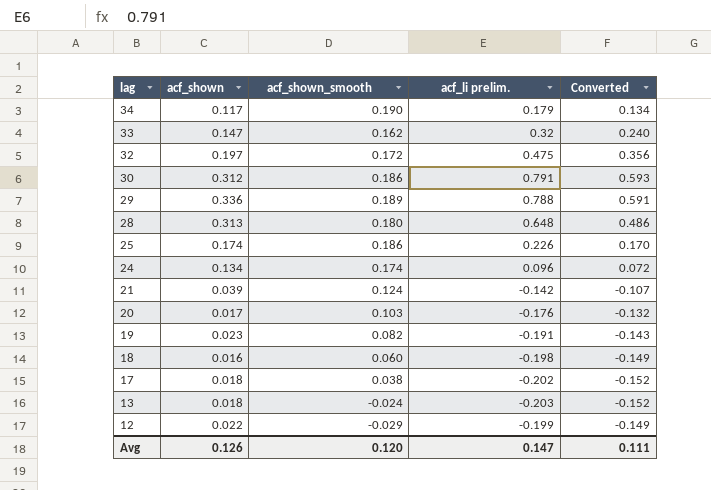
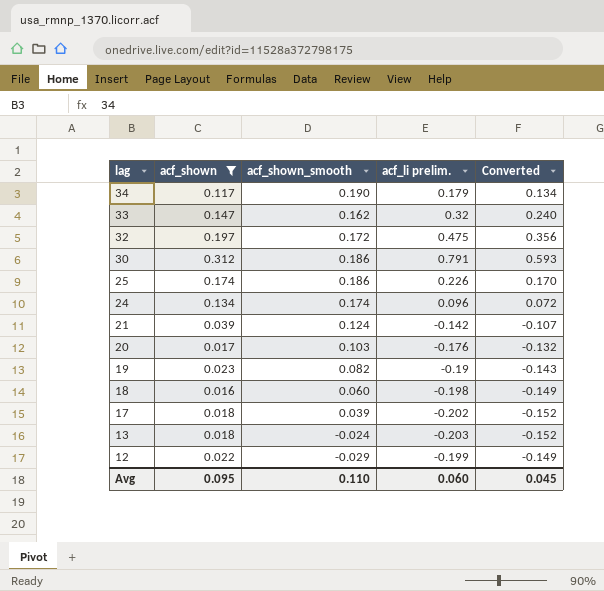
filter: none -> acf_shown <= 0.312
19 | acf_li prelim.: -0.191 -> -0.19
17 | acf_shown_smooth: 0.038 -> 0.039
Avg | acf_shown: 0.126 -> 0.095
Avg | acf_shown_smooth: 0.120 -> 0.110
Avg | acf_li prelim.: 0.147 -> 0.060
Avg | Converted: 0.111 -> 0.045

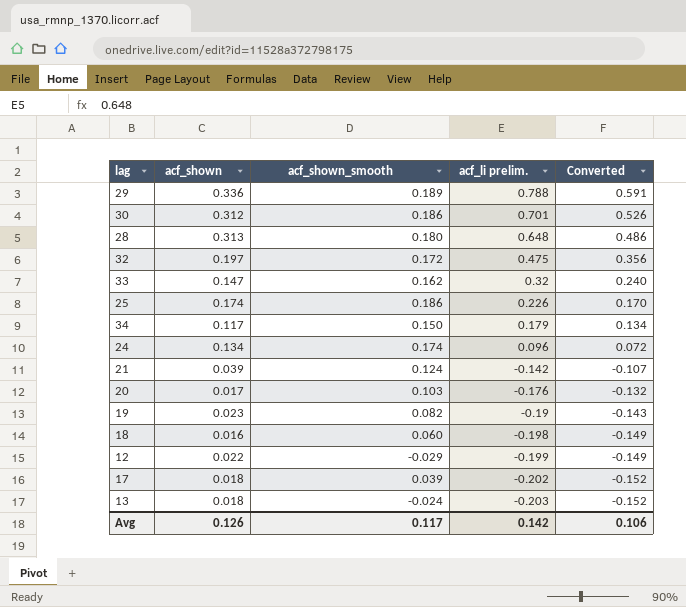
filter: acf_shown <= 0.312 -> none
row order: lag descending -> acf_li prelim. descending
30 | acf_li prelim.: 0.791 -> 0.701
30 | Converted: 0.593 -> 0.526
34 | acf_shown_smooth: 0.190 -> 0.150
Avg | acf_shown: 0.095 -> 0.126
Avg | acf_shown_smooth: 0.110 -> 0.117
Avg | acf_li prelim.: 0.060 -> 0.142
Avg | Converted: 0.045 -> 0.106

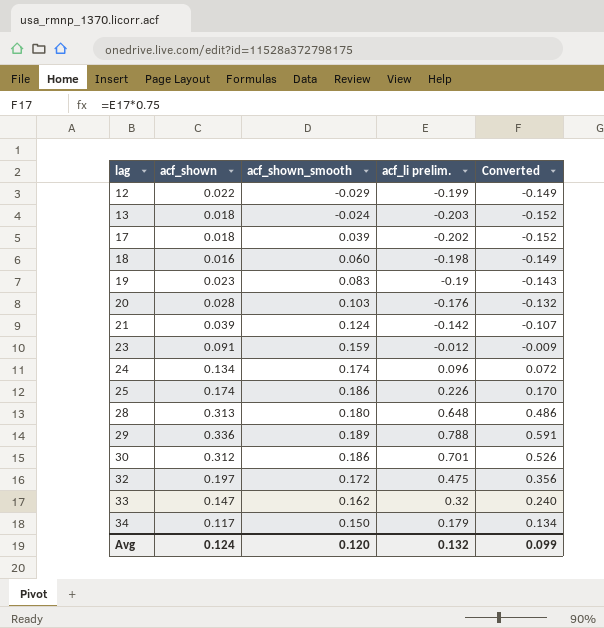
row order: acf_li prelim. descending -> lag ascending
19 | acf_shown_smooth: 0.082 -> 0.083
20 | acf_shown: 0.017 -> 0.028
row 23: none -> 0.091 | 0.159 | -0.012 | -0.009
Avg | acf_shown: 0.126 -> 0.124
Avg | acf_shown_smooth: 0.117 -> 0.120
Avg | acf_li prelim.: 0.142 -> 0.132
Avg | Converted: 0.106 -> 0.099

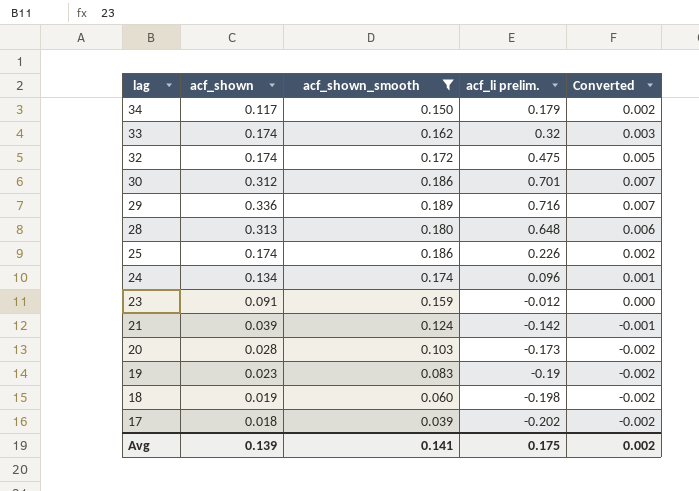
filter: none -> acf_shown_smooth >= 0.039
row order: lag ascending -> lag descending
column Converted | formula: [acf_li prelim.] * 0.75 -> [acf_li prelim.] * 0.01
33 | acf_shown: 0.147 -> 0.174
32 | acf_shown: 0.197 -> 0.174
29 | acf_li prelim.: 0.788 -> 0.716
20 | acf_li prelim.: -0.176 -> -0.173
18 | acf_shown: 0.016 -> 0.019
Avg | acf_shown: 0.124 -> 0.139
Avg | acf_shown_smooth: 0.120 -> 0.141
Avg | acf_li prelim.: 0.132 -> 0.175
Avg | Converted: 0.099 -> 0.002

